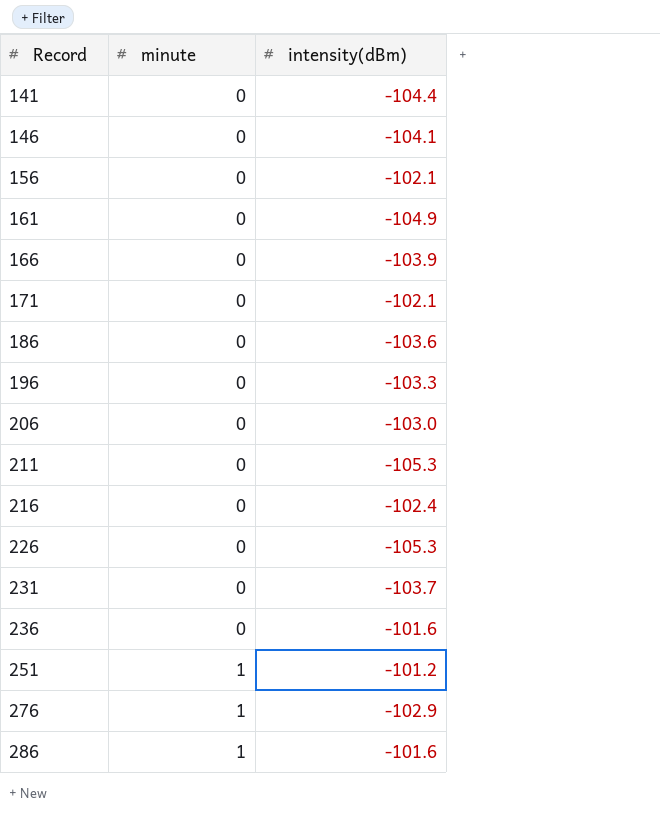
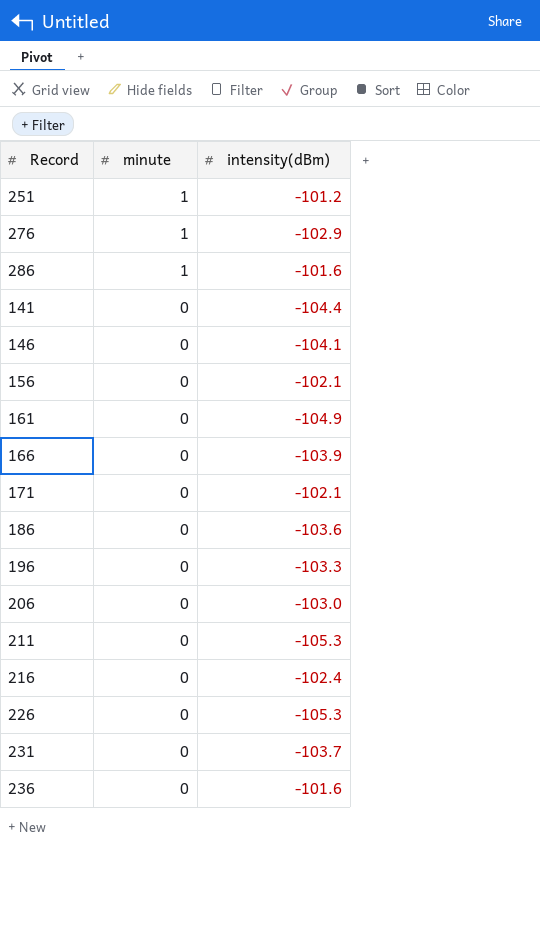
row order: Record ascending -> minute descending

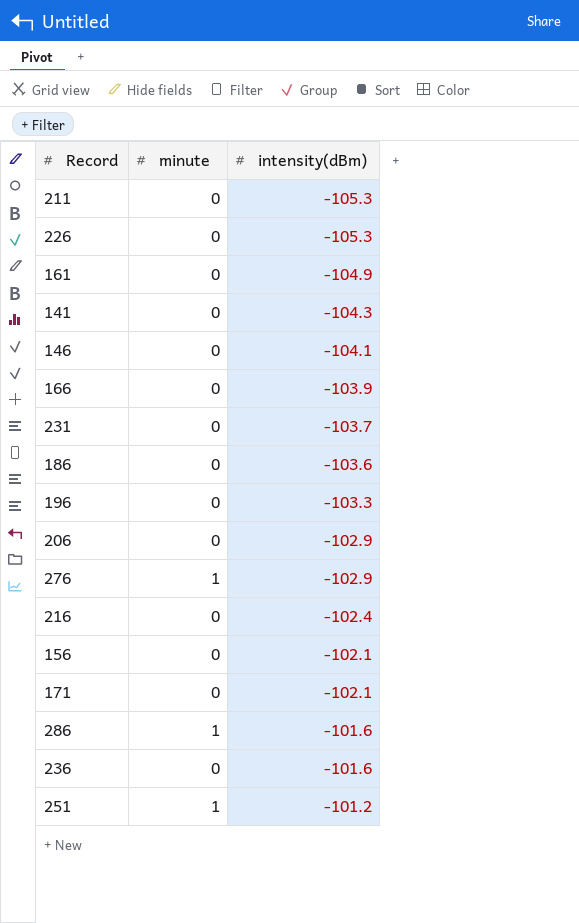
row order: minute descending -> intensity(dBm) ascending
141 | intensity(dBm): -104.4 -> -104.3
206 | intensity(dBm): -103.0 -> -102.9

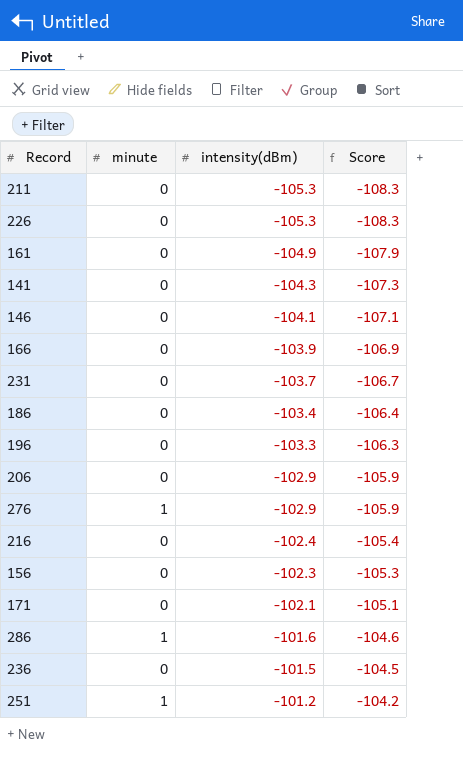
column Score | formula: none -> [intensity(dBm)] - 3
186 | intensity(dBm): -103.6 -> -103.4
156 | intensity(dBm): -102.1 -> -102.3
236 | intensity(dBm): -101.6 -> -101.5

